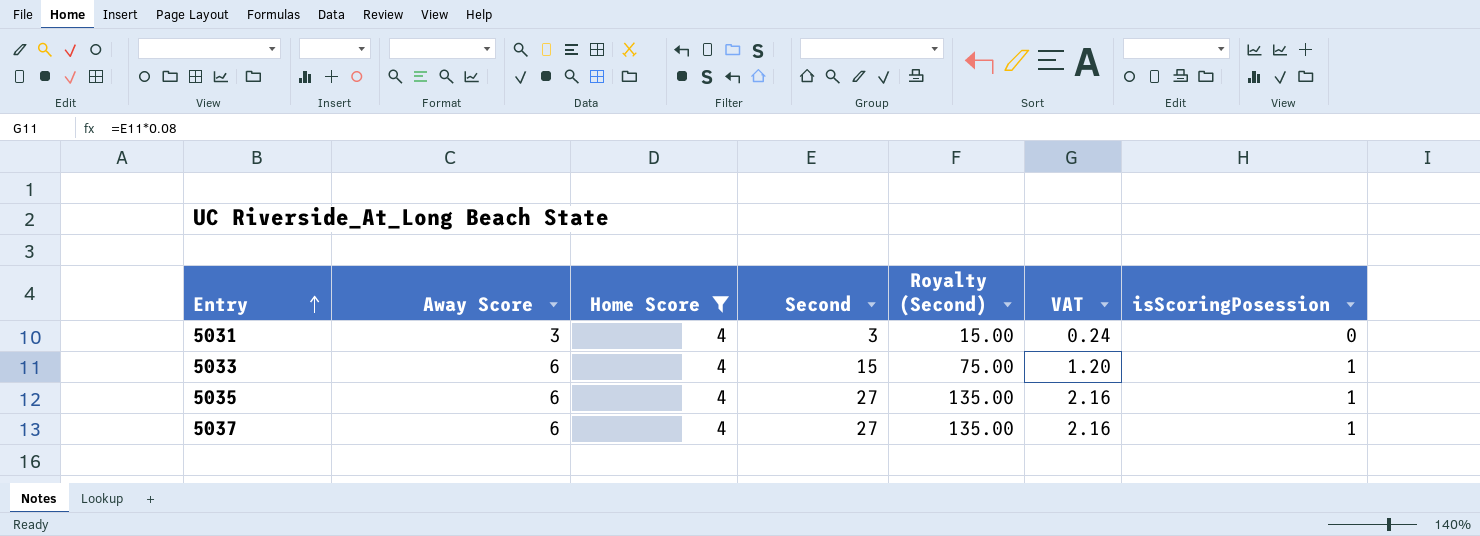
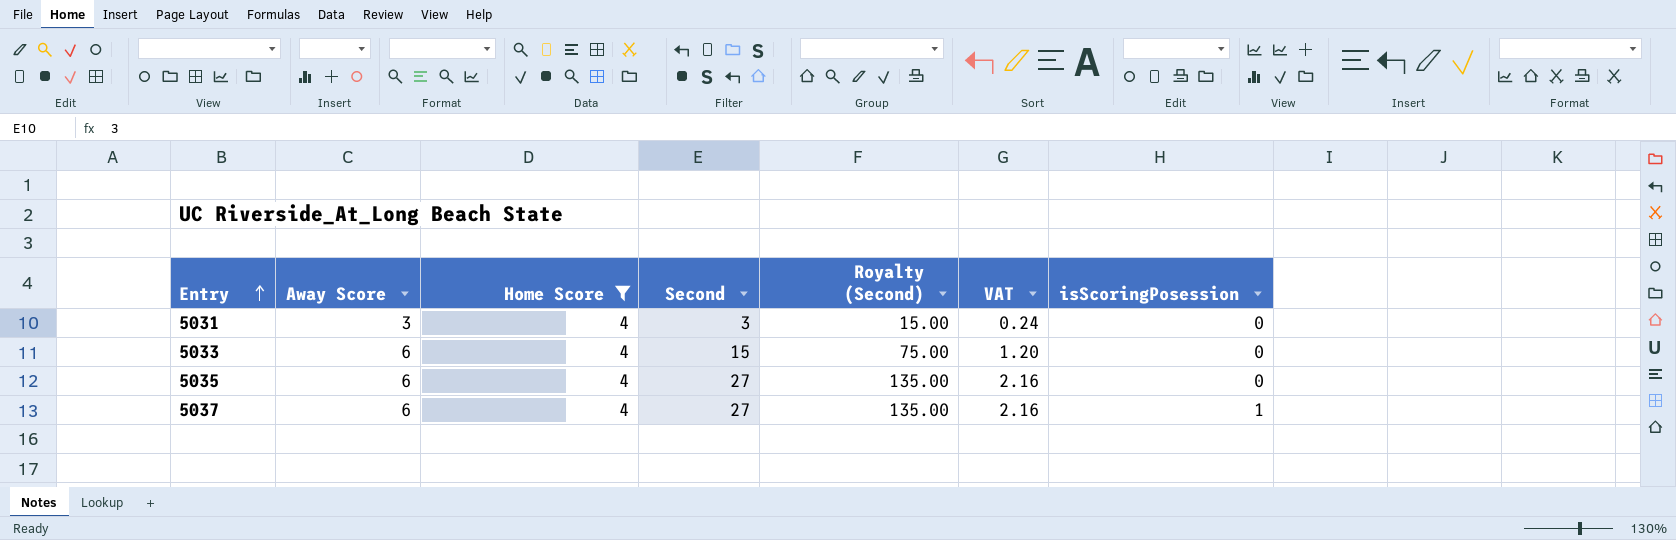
5033 | isScoringPosession: 1 -> 0
5035 | isScoringPosession: 1 -> 0

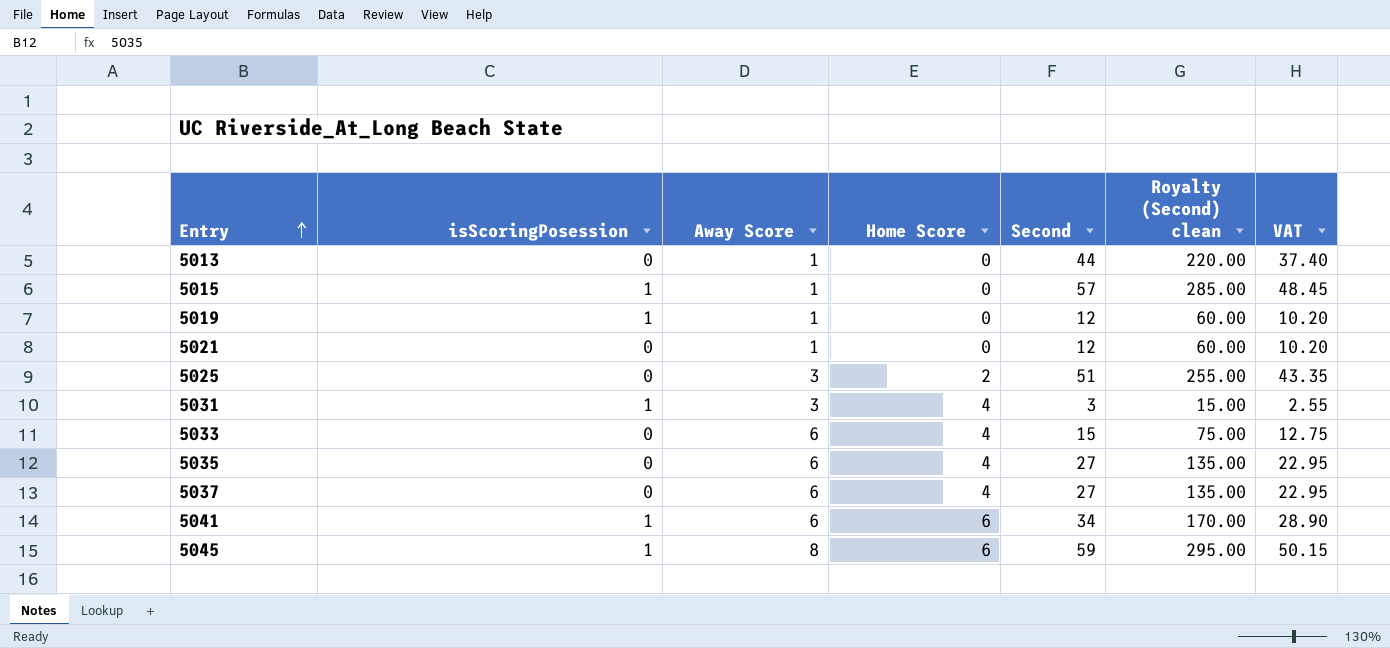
filter: Home Score = 4 -> none
column isScoringPosession | position: 7 -> 2
column name: Royalty (Second) -> Royalty (Second) clean
column VAT | formula: [Second] * 0.08 -> [Second] * 0.85
5031 | isScoringPosession: 0 -> 1
5037 | isScoringPosession: 1 -> 0

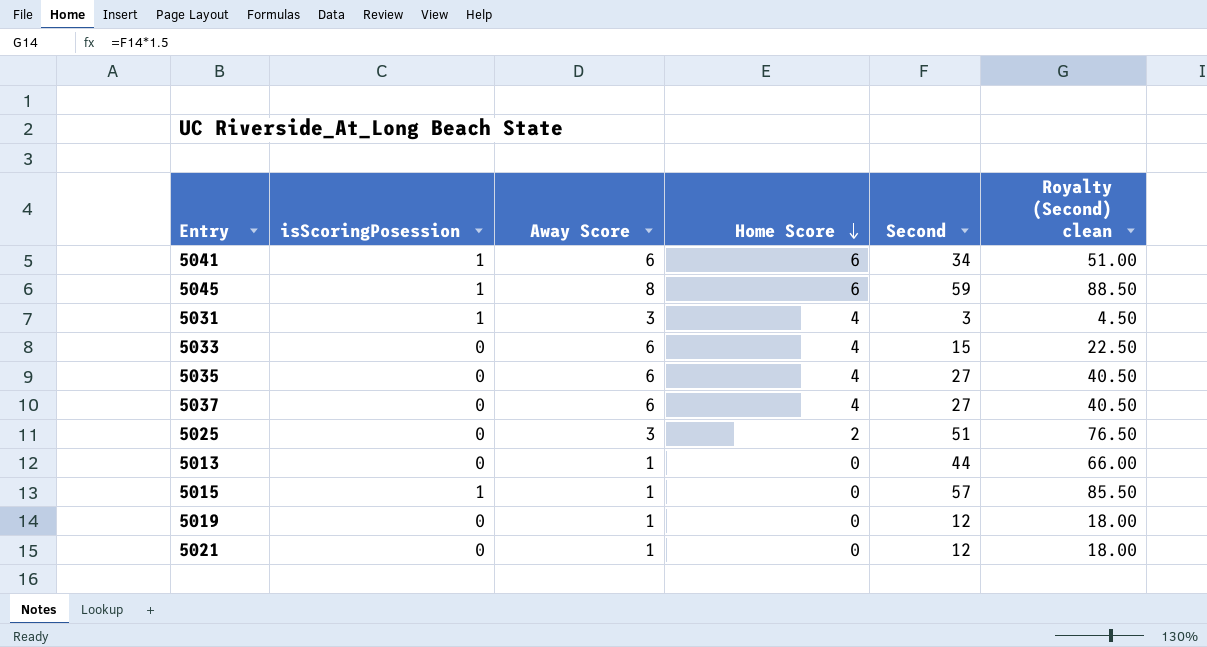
row order: Entry ascending -> Home Score descending
column VAT | formula: [Second] * 0.85 -> none
column Royalty (Second) clean | formula: [Second] * 5 -> [Second] * 1.5
5019 | isScoringPosession: 1 -> 0

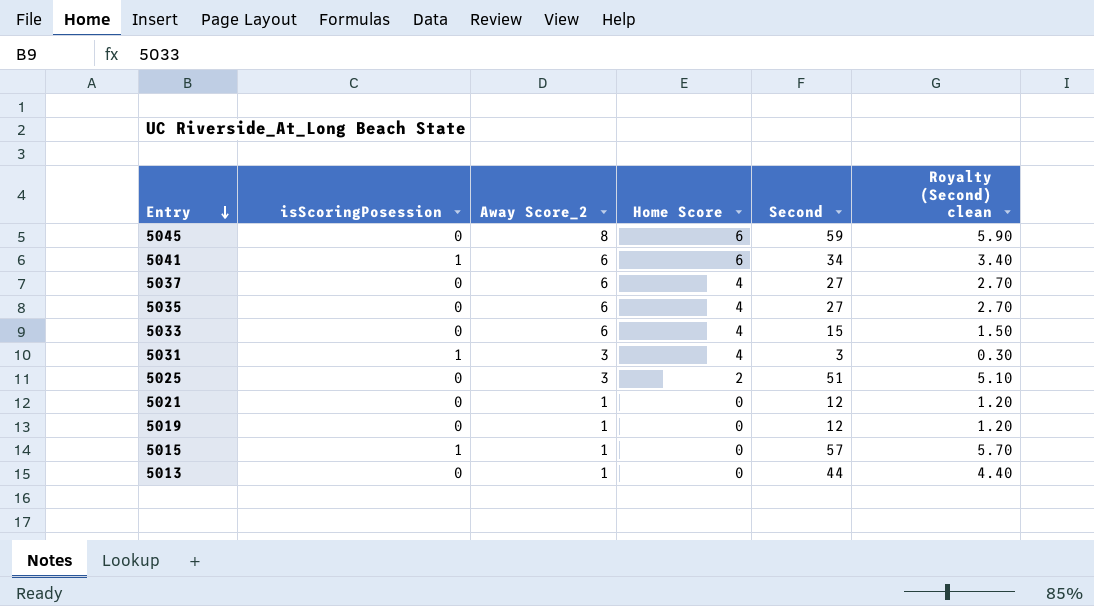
row order: Home Score descending -> Entry descending
column name: Away Score -> Away Score_2
column Royalty (Second) clean | formula: [Second] * 1.5 -> [Second] * 0.1
5045 | isScoringPosession: 1 -> 0

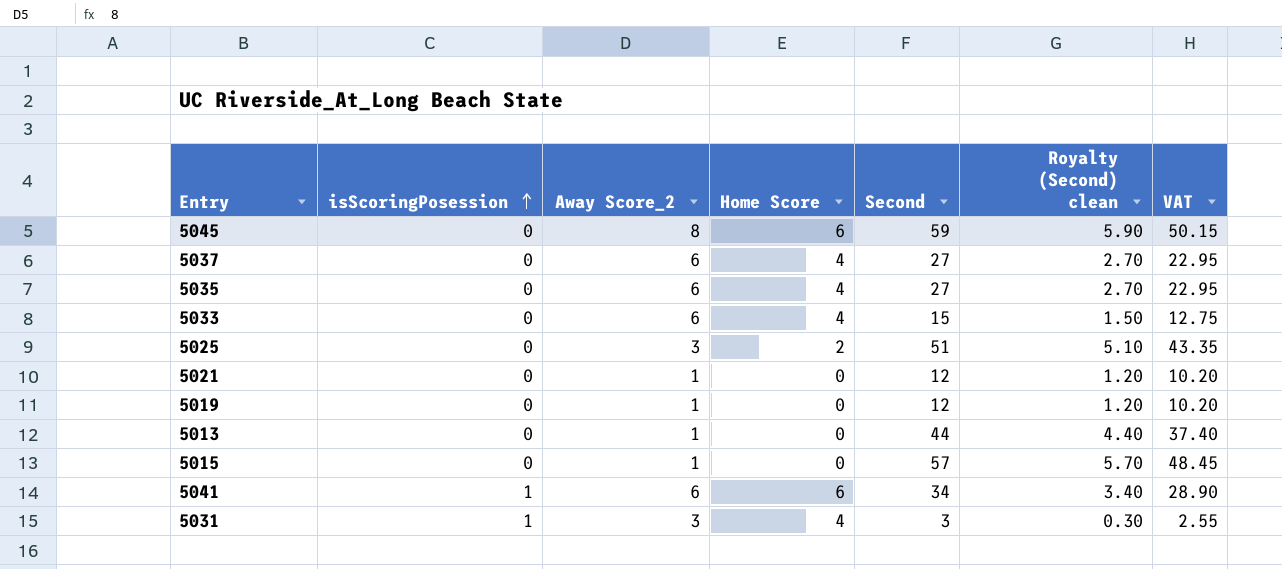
row order: Entry descending -> isScoringPosession ascending
column VAT | formula: none -> [Second] * 0.85
5015 | isScoringPosession: 1 -> 0

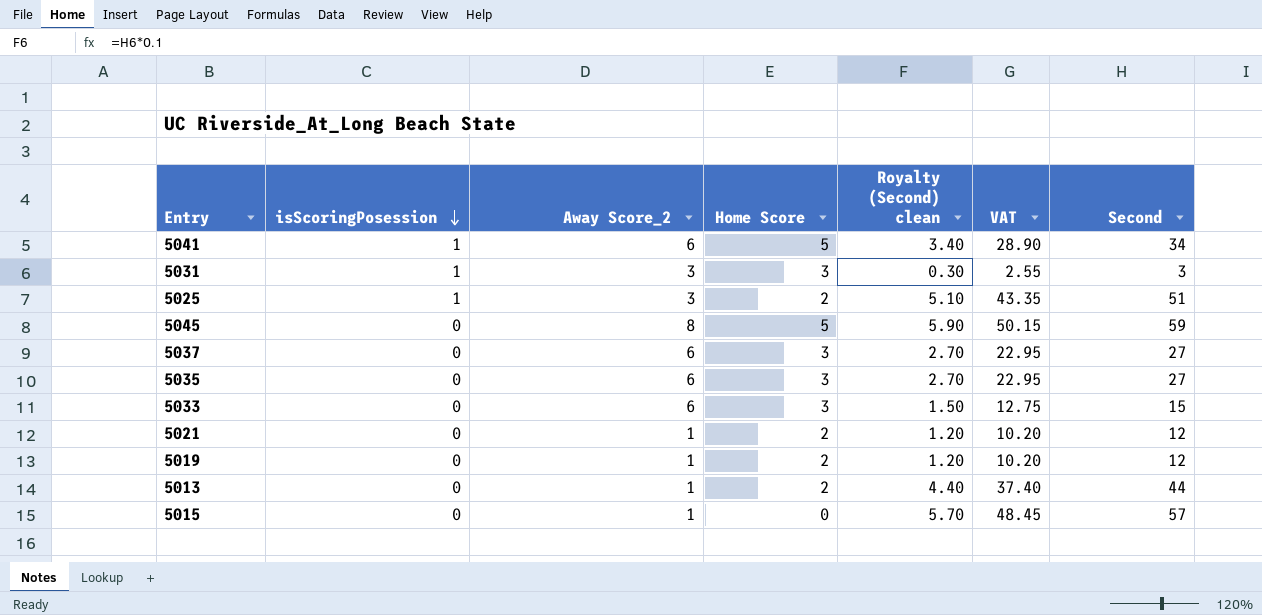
row order: isScoringPosession ascending -> isScoringPosession descending
column Second | position: 5 -> 7
5041 | Home Score: 6 -> 5
5031 | Home Score: 4 -> 3
5025 | isScoringPosession: 0 -> 1
5045 | Home Score: 6 -> 5
5037 | Home Score: 4 -> 3
5035 | Home Score: 4 -> 3
5033 | Home Score: 4 -> 3
5021 | Home Score: 0 -> 2
5019 | Home Score: 0 -> 2
5013 | Home Score: 0 -> 2

